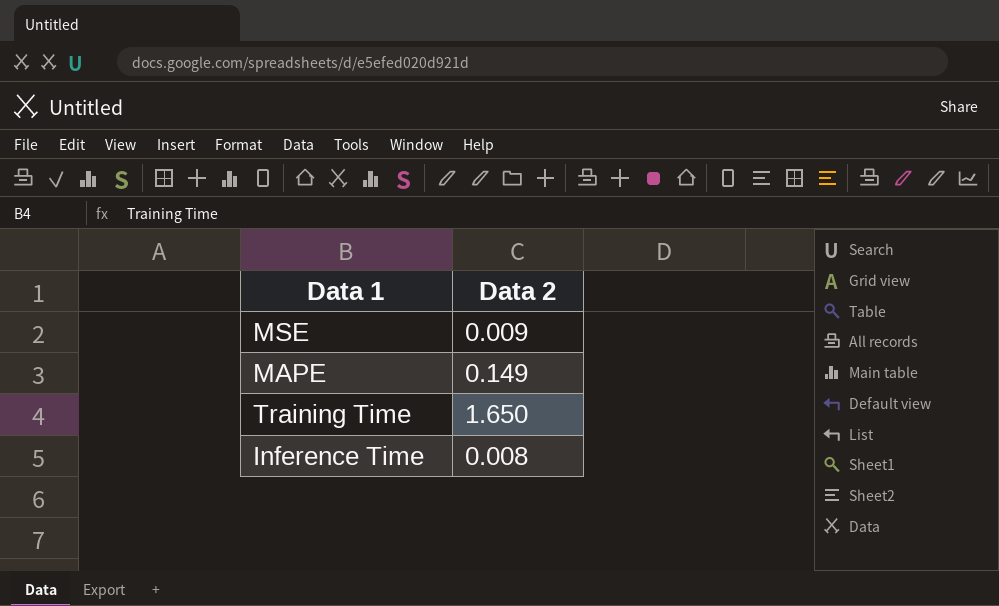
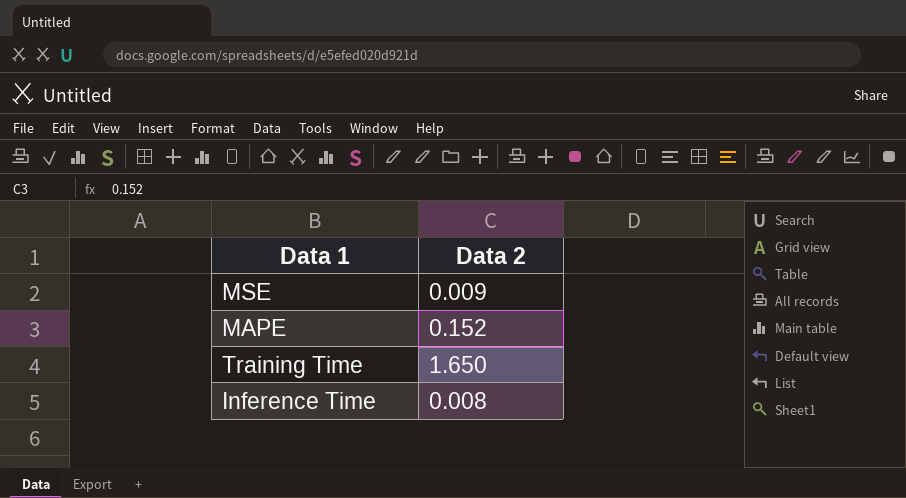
MAPE | Data 2: 0.149 -> 0.152

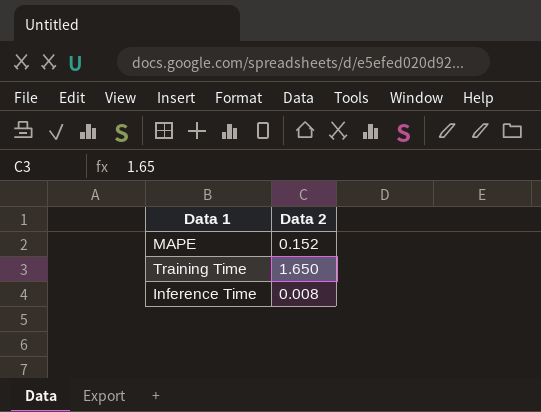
row MSE: 0.009 -> none

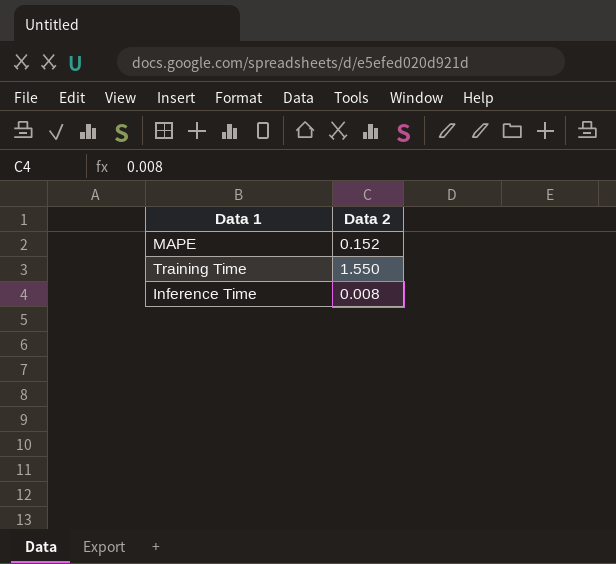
Training Time | Data 2: 1.650 -> 1.550

